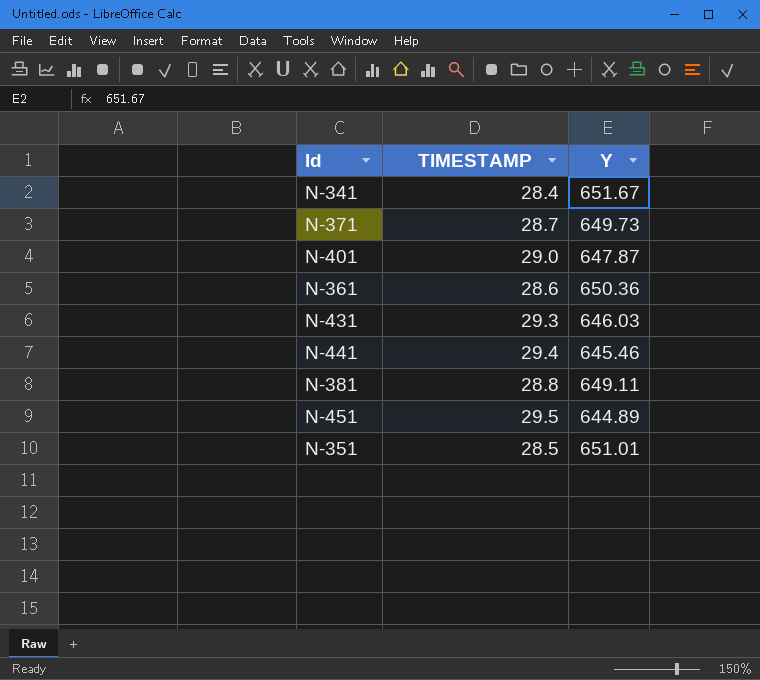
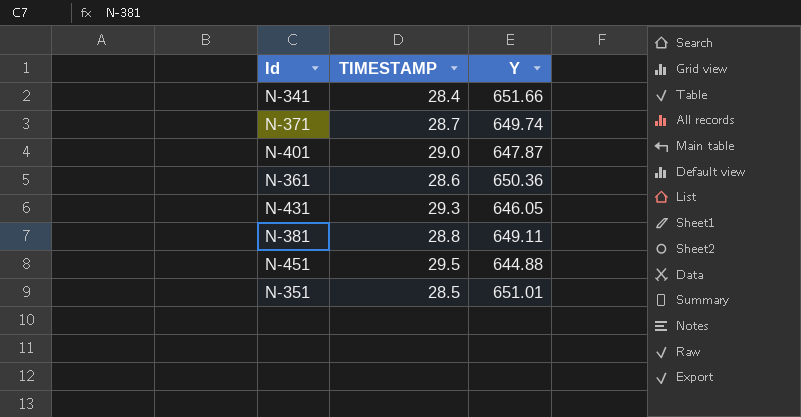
row N-441: 29.4 | 645.46 -> none
N-341 | Y: 651.67 -> 651.66
N-371 | Y: 649.73 -> 649.74
N-431 | Y: 646.03 -> 646.05
N-451 | Y: 644.89 -> 644.88

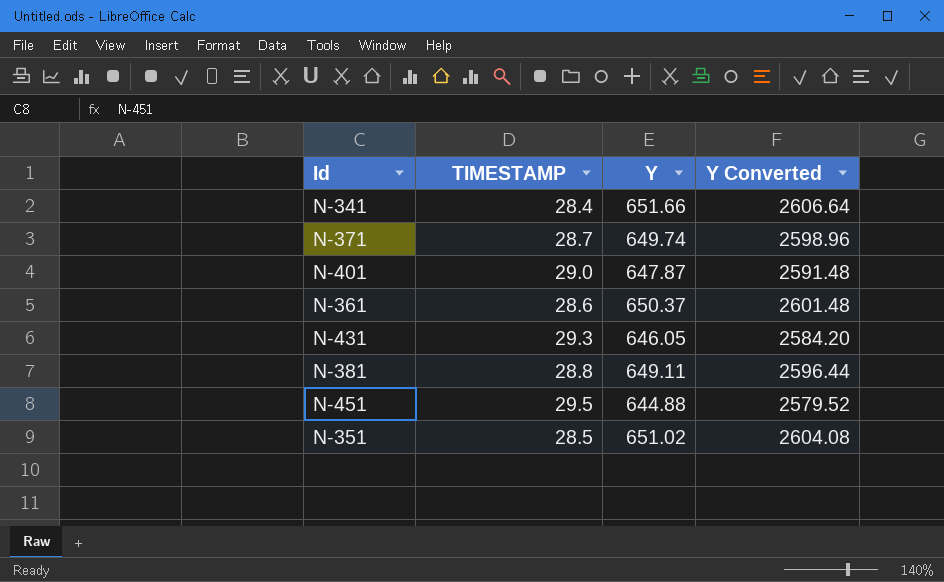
column Y Converted | formula: none -> [Y] * 4
N-361 | Y: 650.36 -> 650.37
N-351 | Y: 651.01 -> 651.02

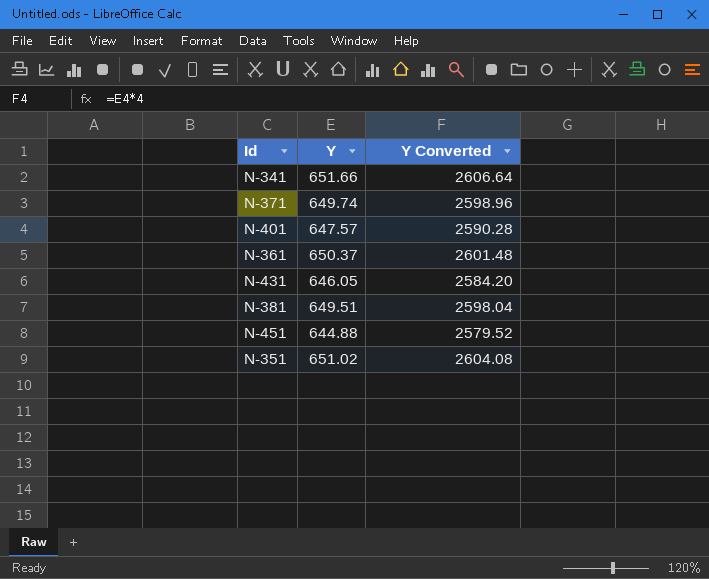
column TIMESTAMP | position: 2 -> none
N-401 | Y: 647.87 -> 647.57
N-401 | Y Converted: 2591.48 -> 2590.28
N-381 | Y: 649.11 -> 649.51
N-381 | Y Converted: 2596.44 -> 2598.04

